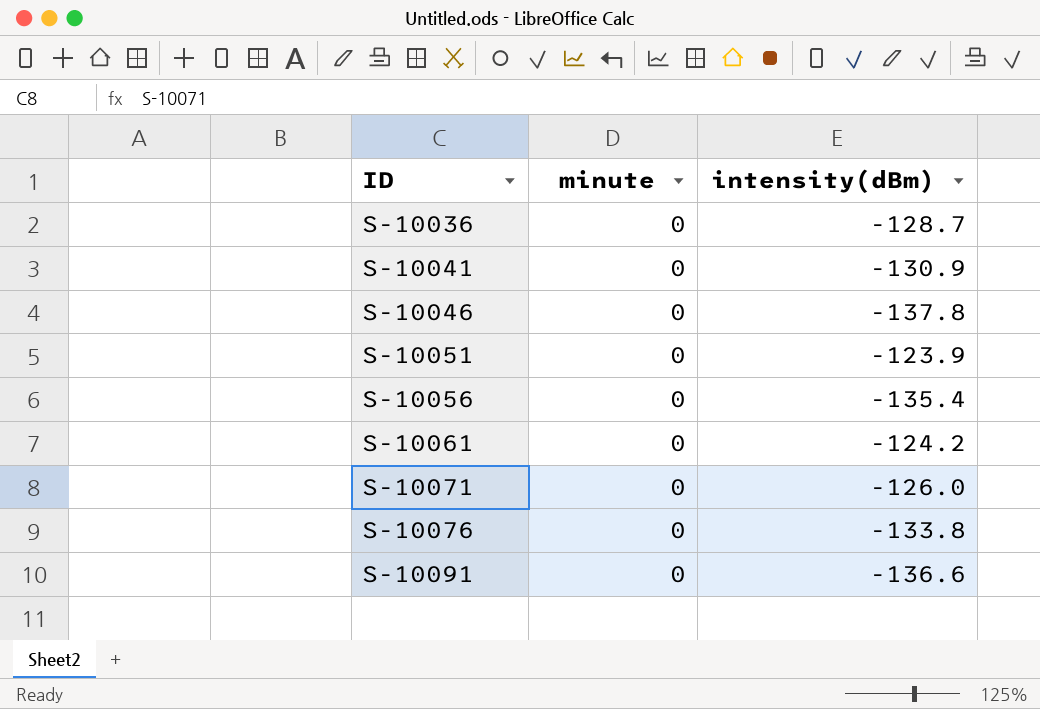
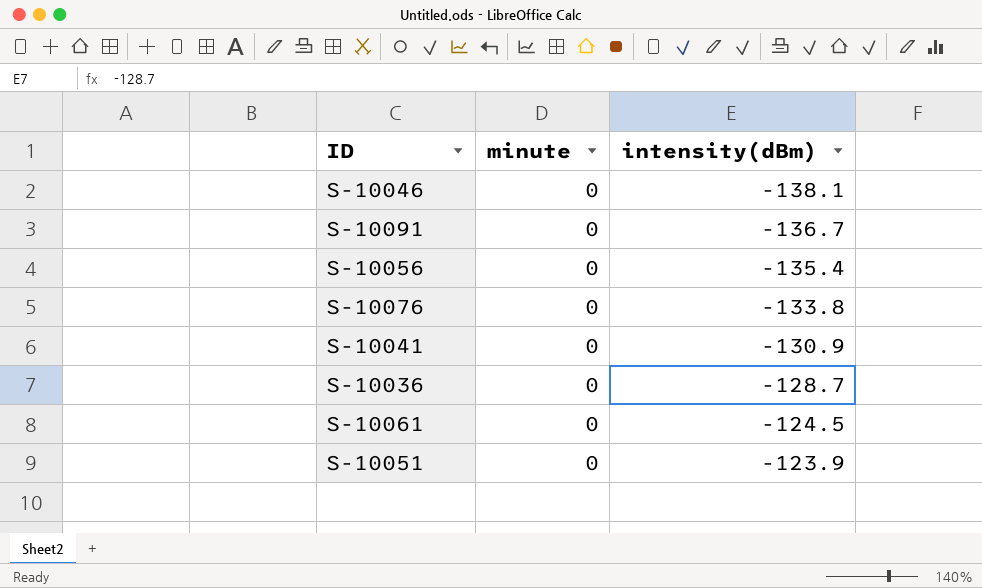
row order: ID ascending -> intensity(dBm) ascending
row S-10071: 0 | -126.0 -> none
S-10046 | intensity(dBm): -137.8 -> -138.1
S-10091 | intensity(dBm): -136.6 -> -136.7
S-10061 | intensity(dBm): -124.2 -> -124.5

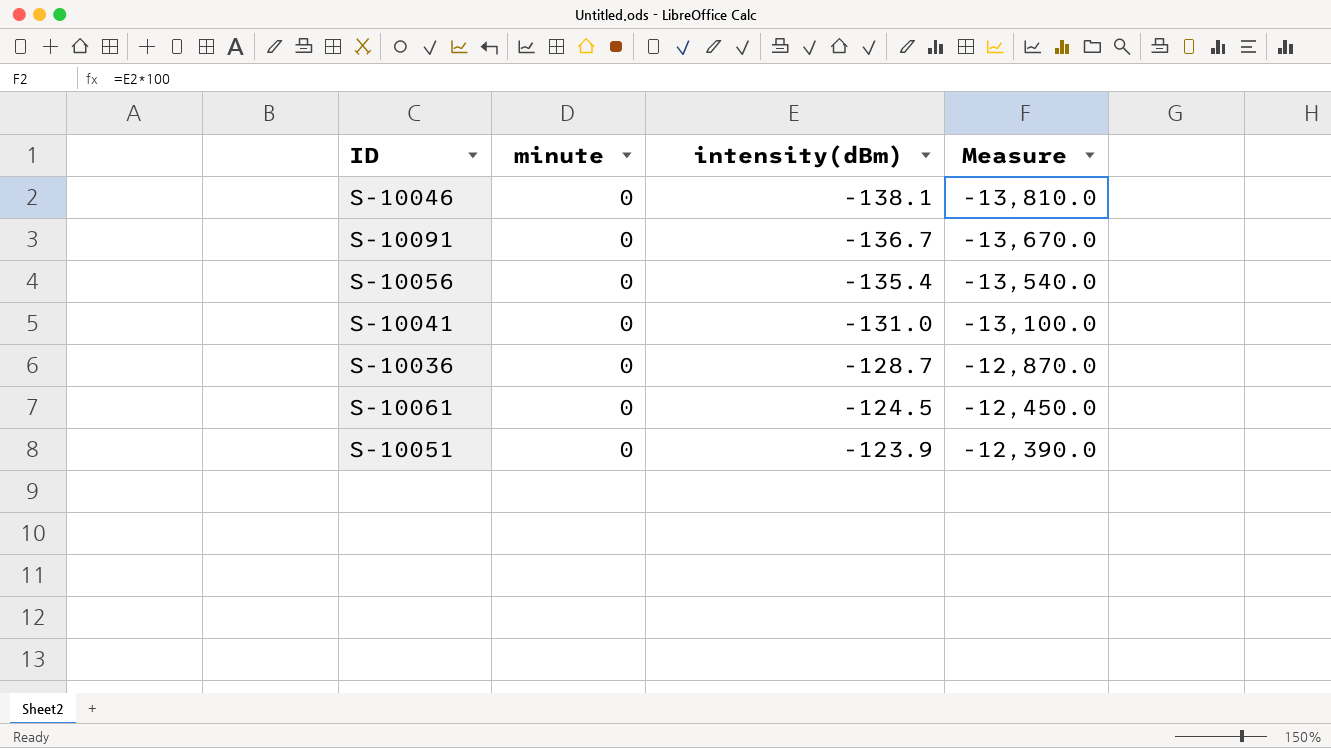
column Measure | formula: none -> [intensity(dBm)] * 100
row S-10076: 0 | -133.8 -> none
S-10041 | intensity(dBm): -130.9 -> -131.0

